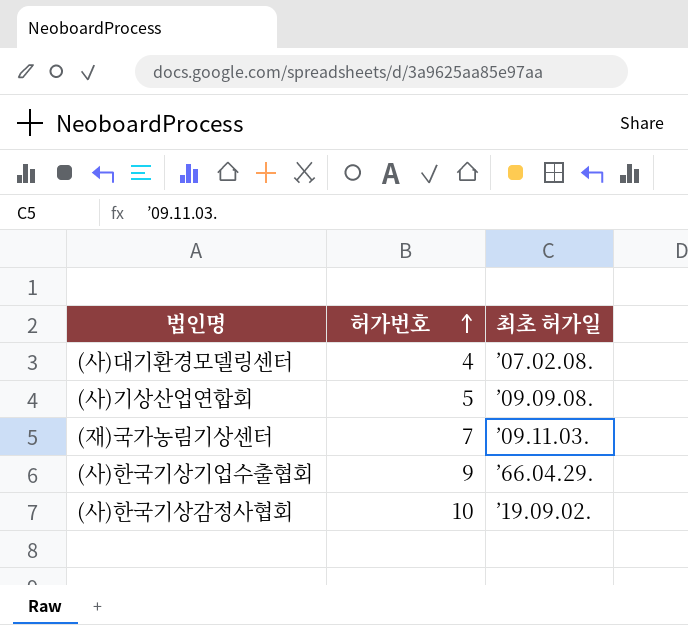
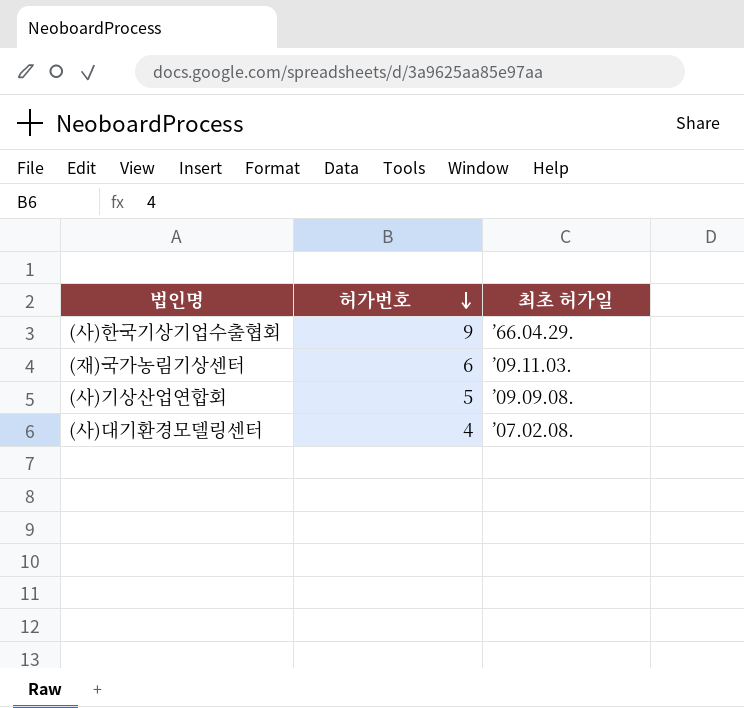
row order: 허가번호 ascending -> 허가번호 descending
row (사)한국기상감정사협회: 10 | ’19.09.02. -> none
(재)국가농림기상센터 | 허가번호: 7 -> 6

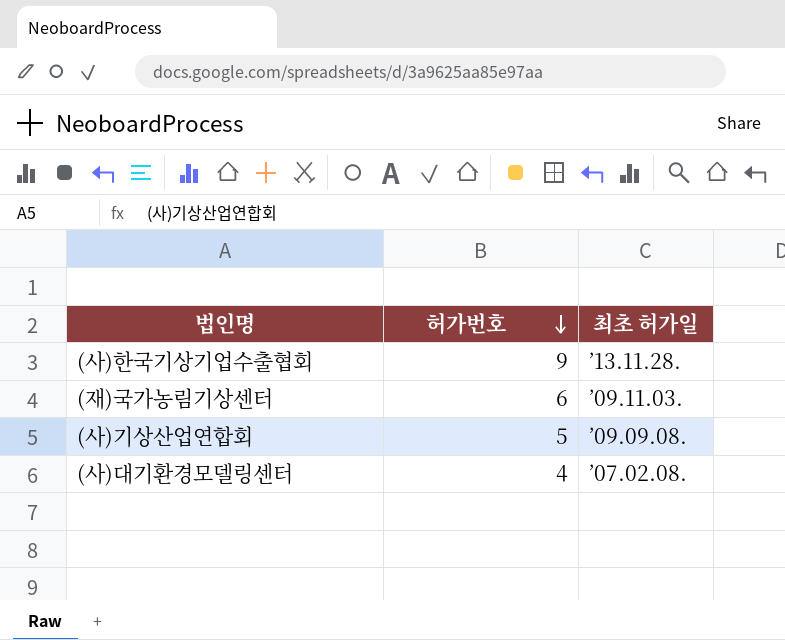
(사)한국기상기업수출협회 | 최초 허가일: ’66.04.29. -> ’13.11.28.

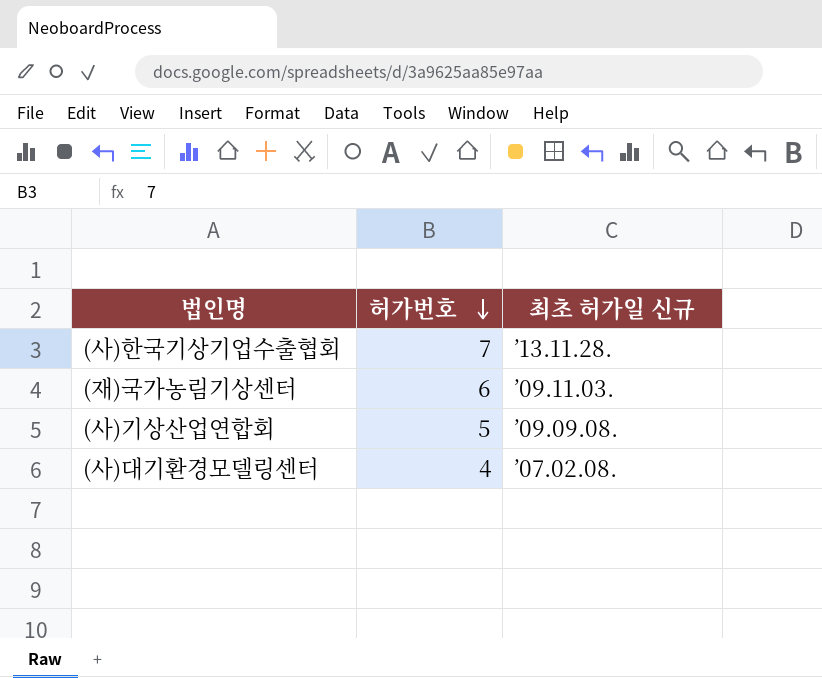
column name: 최초 허가일 -> 최초 허가일 신규
(사)한국기상기업수출협회 | 허가번호: 9 -> 7

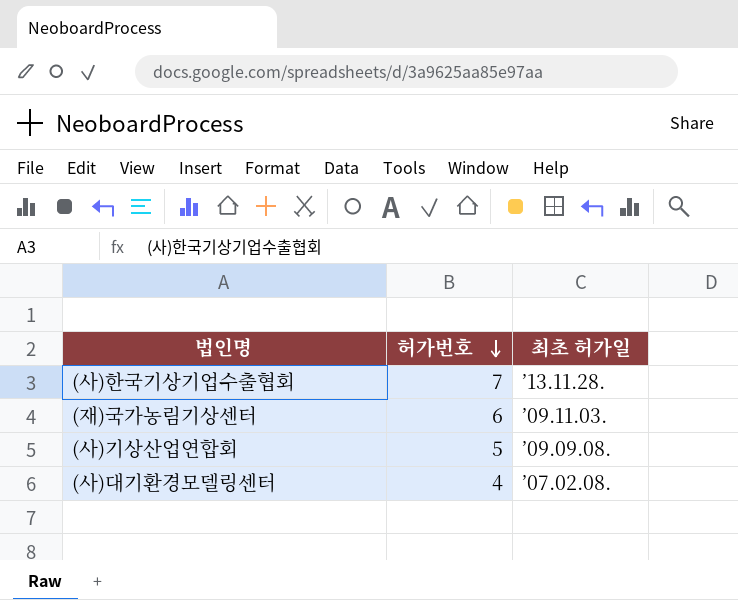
column name: 최초 허가일 신규 -> 최초 허가일

